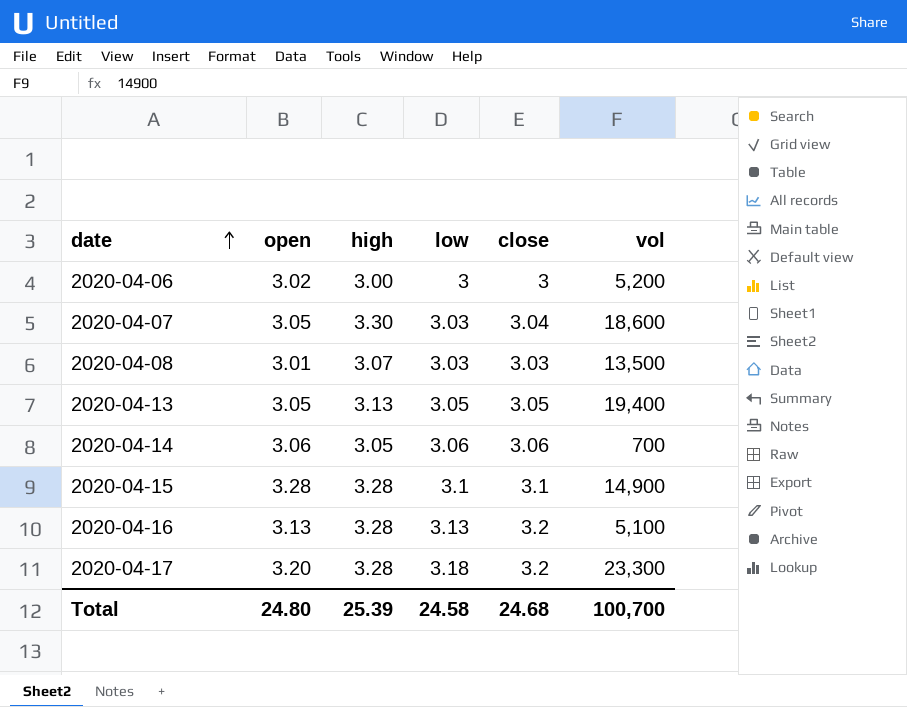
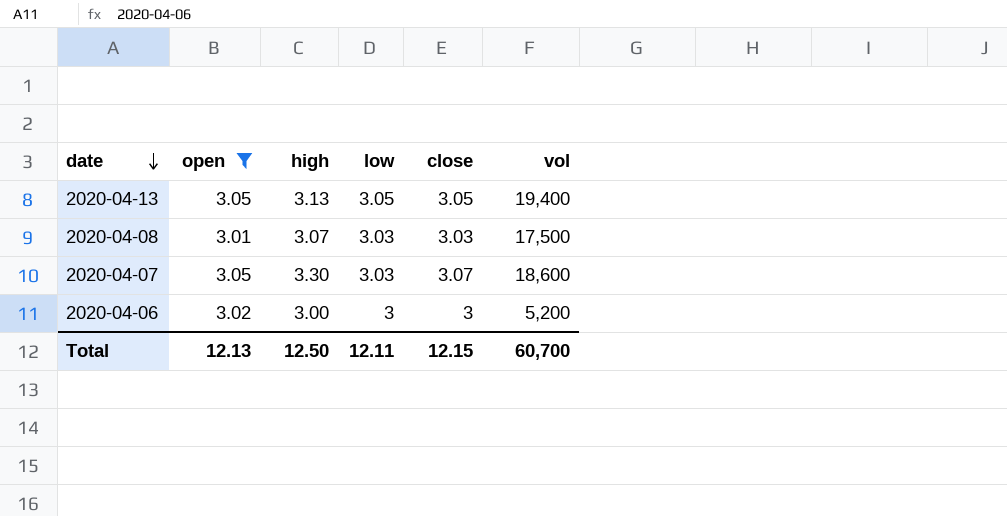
filter: none -> open <= 3.05
row order: date ascending -> date descending
2020-04-08 | vol: 13,500 -> 17,500
2020-04-07 | close: 3.04 -> 3.07
Total | open: 24.80 -> 12.13
Total | high: 25.39 -> 12.50
Total | low: 24.58 -> 12.11
Total | close: 24.68 -> 12.15
Total | vol: 100,700 -> 60,700

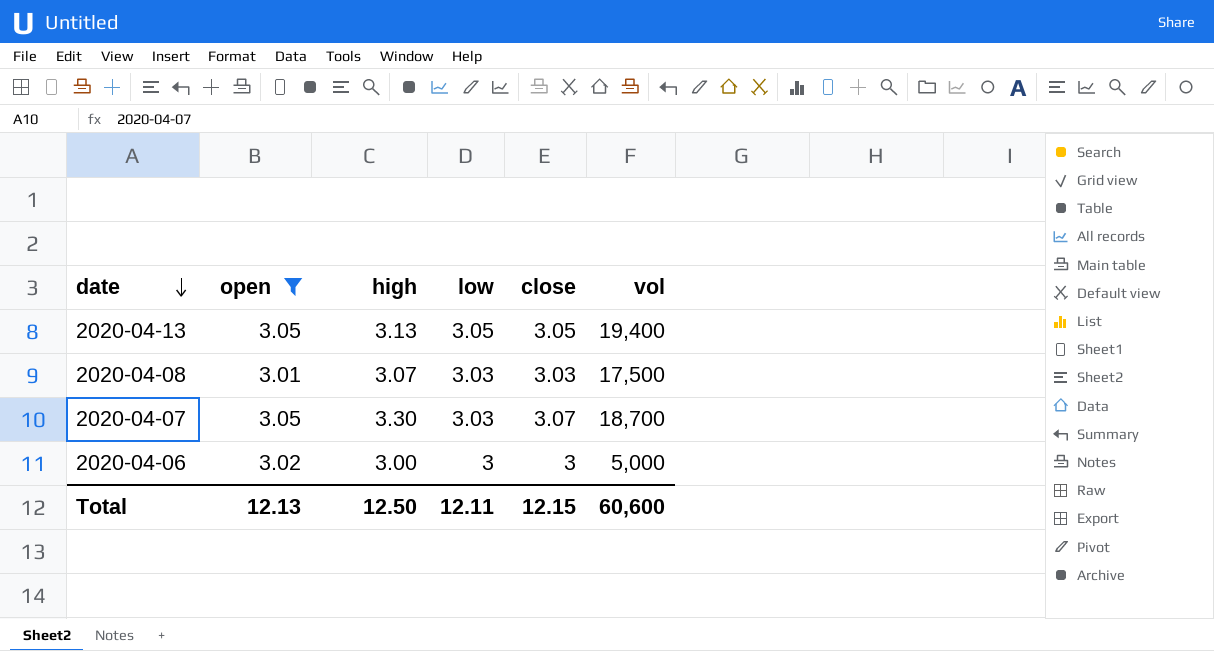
2020-04-07 | vol: 18,600 -> 18,700
2020-04-06 | vol: 5,200 -> 5,000
Total | vol: 60,700 -> 60,600

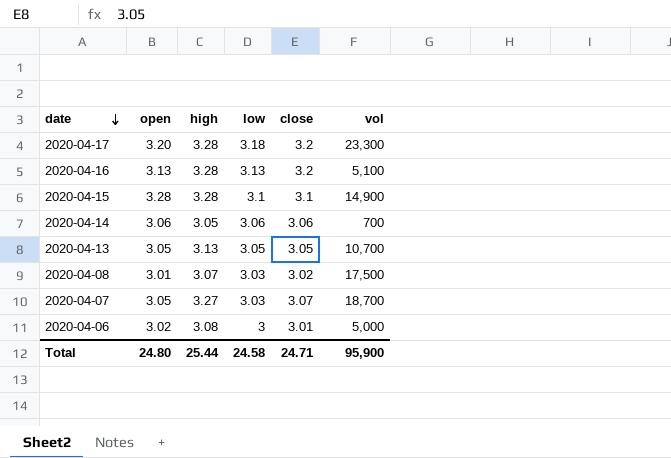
filter: open <= 3.05 -> none
2020-04-13 | vol: 19,400 -> 10,700
2020-04-08 | close: 3.03 -> 3.02
2020-04-07 | high: 3.30 -> 3.27
2020-04-06 | high: 3.00 -> 3.08
2020-04-06 | close: 3 -> 3.01
Total | open: 12.13 -> 24.80
Total | high: 12.50 -> 25.44
Total | low: 12.11 -> 24.58
Total | close: 12.15 -> 24.71
Total | vol: 60,600 -> 95,900

